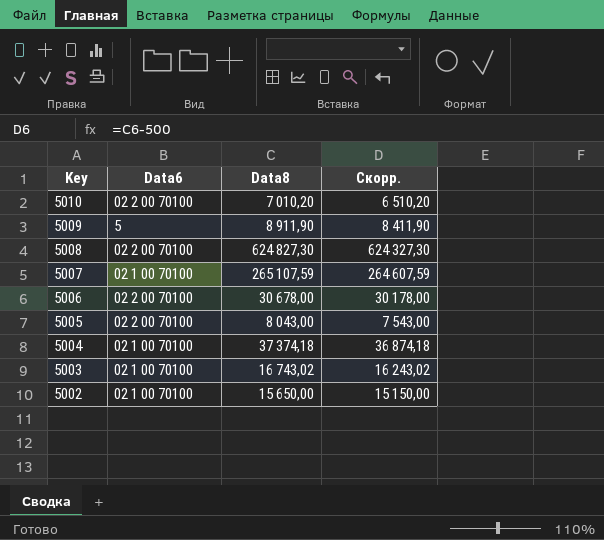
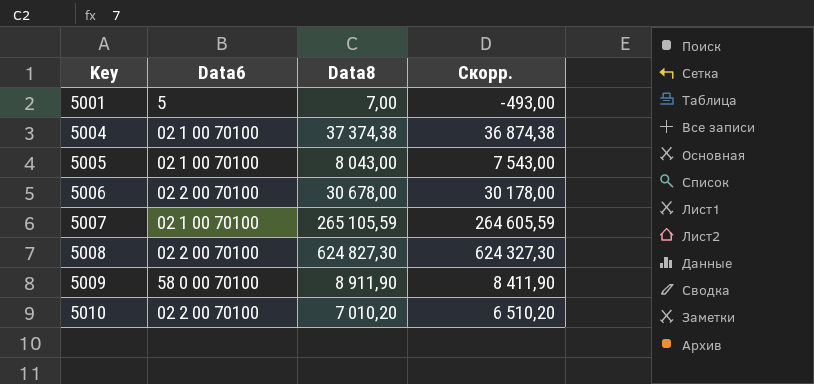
row order: Key descending -> Key ascending
row 5003: 02 1 00 70100 | 16 743,02 | 16 243,02 -> none
row 5002: 02 1 00 70100 | 15 650,00 | 15 150,00 -> none
row 5001: none -> 5 | 7,00 | -493,00
5004 | Data8: 37 374,18 -> 37 374,38
5004 | Скорр.: 36 874,18 -> 36 874,38
5005 | Data6: 02 2 00 70100 -> 02 1 00 70100
5007 | Data8: 265 107,59 -> 265 105,59
5007 | Скорр.: 264 607,59 -> 264 605,59
5009 | Data6: 5 -> 58 0 00 70100

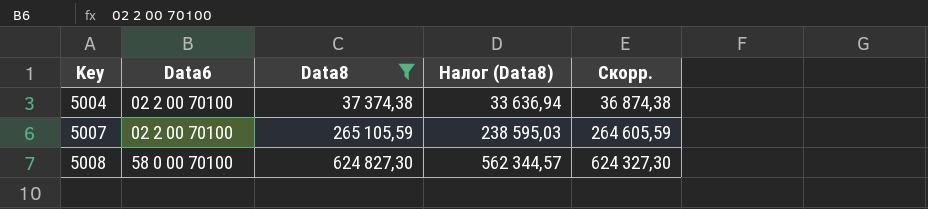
filter: none -> Data8 >= 37 374,38
column Налог (Data8) | formula: none -> [Data8] * 0,9
5004 | Data6: 02 1 00 70100 -> 02 2 00 70100
5007 | Data6: 02 1 00 70100 -> 02 2 00 70100
5008 | Data6: 02 2 00 70100 -> 58 0 00 70100

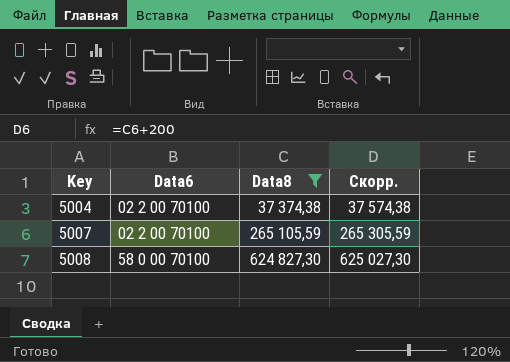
column Налог (Data8) | formula: [Data8] * 0,9 -> none
column Скорр. | formula: [Data8] - 500 -> [Data8] + 200

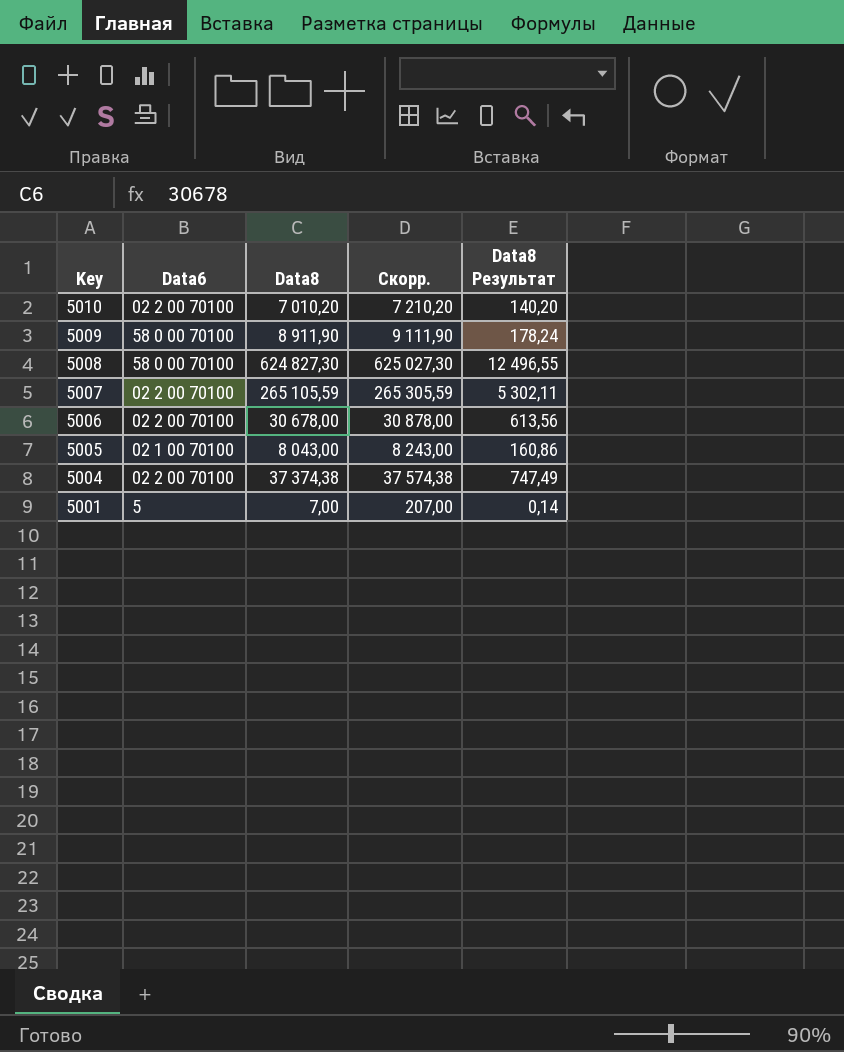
filter: Data8 >= 37 374,38 -> none
row order: Key ascending -> Key descending
column Data8 Результат | formula: none -> [Data8] * 0,02

